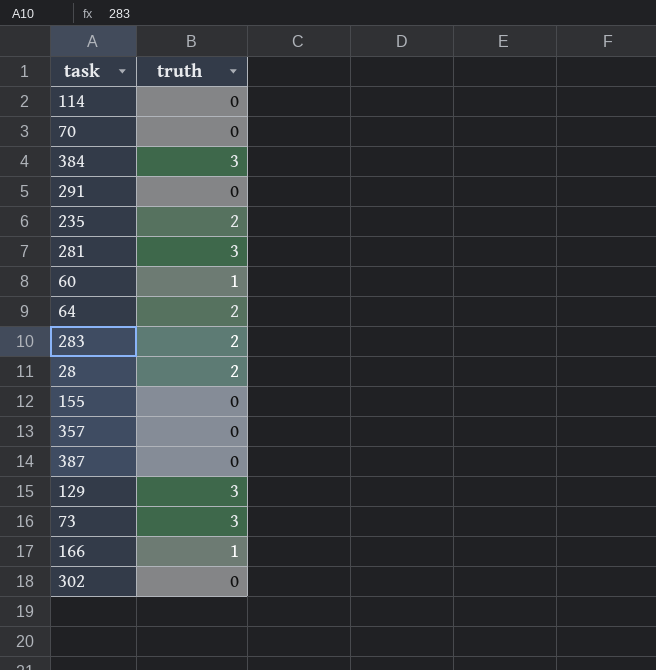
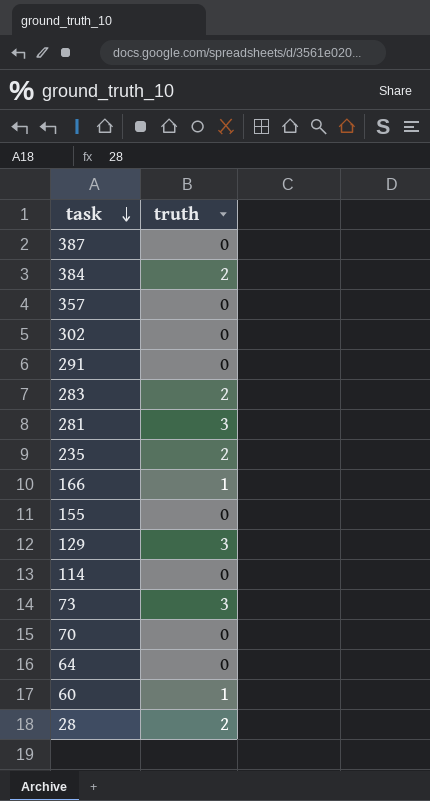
row order: none -> task descending
384 | truth: 3 -> 2
64 | truth: 2 -> 0

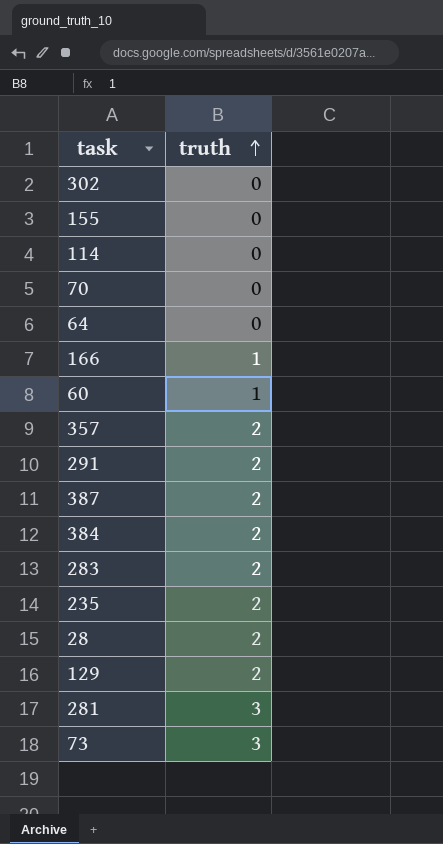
row order: task descending -> truth ascending
357 | truth: 0 -> 2
291 | truth: 0 -> 2
387 | truth: 0 -> 2
129 | truth: 3 -> 2

